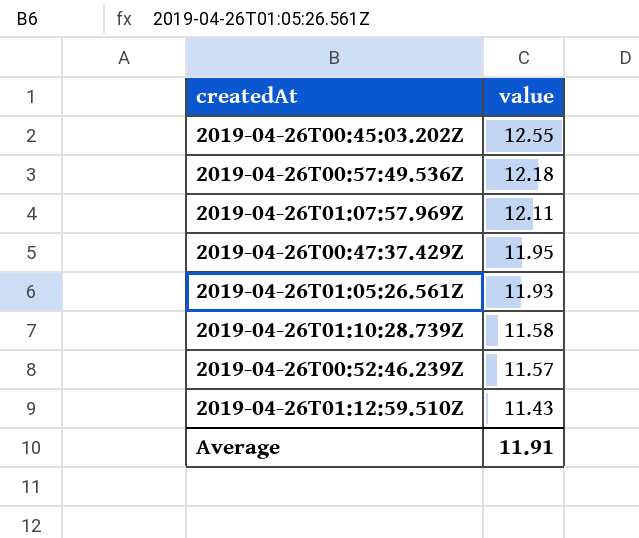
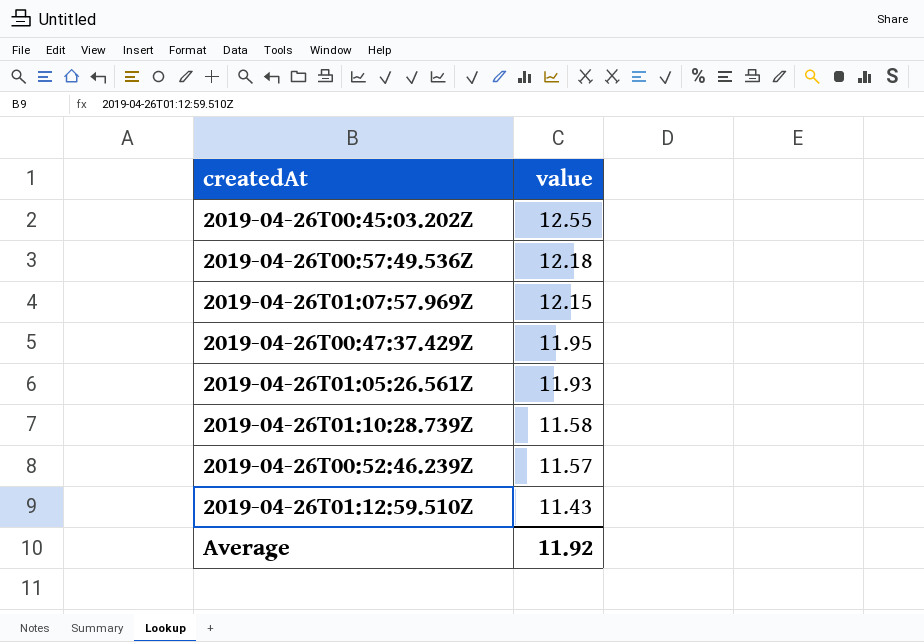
2019-04-26T01:07:57.969Z | value: 12.11 -> 12.15
Average | value: 11.91 -> 11.92

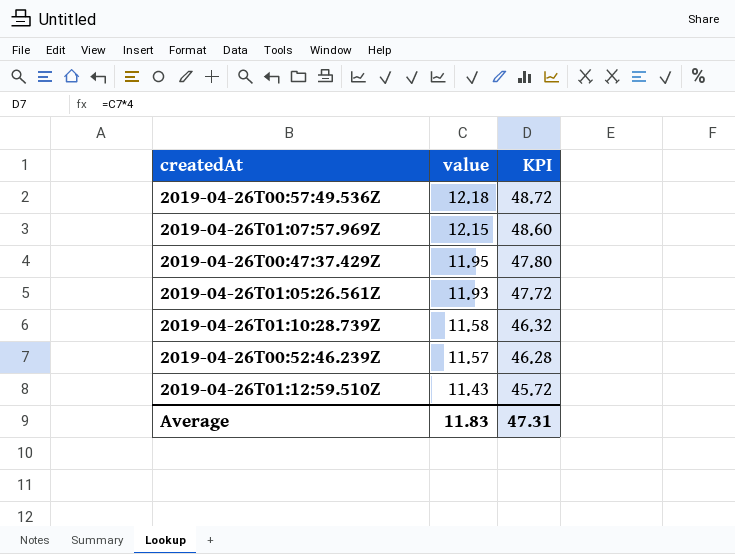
column KPI | formula: none -> [value] * 4
row 2019-04-26T00:45:03.202Z: 12.55 -> none
Average | value: 11.92 -> 11.83

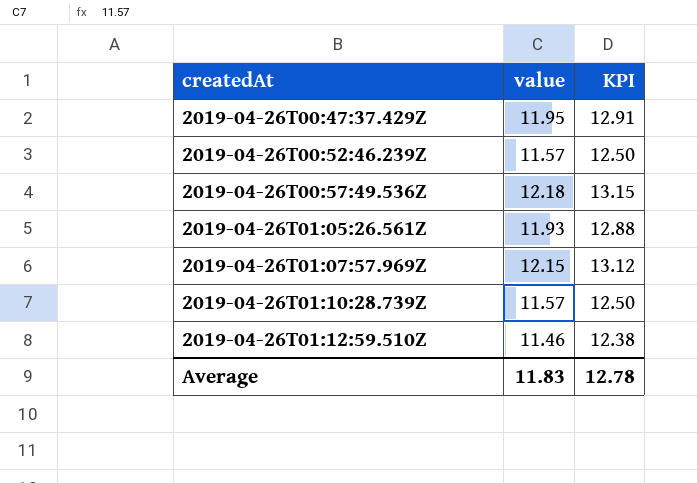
row order: value descending -> createdAt ascending
column KPI | formula: [value] * 4 -> [value] * 1.08
2019-04-26T01:10:28.739Z | value: 11.58 -> 11.57
2019-04-26T01:12:59.510Z | value: 11.43 -> 11.46
Average | KPI: 47.31 -> 12.78

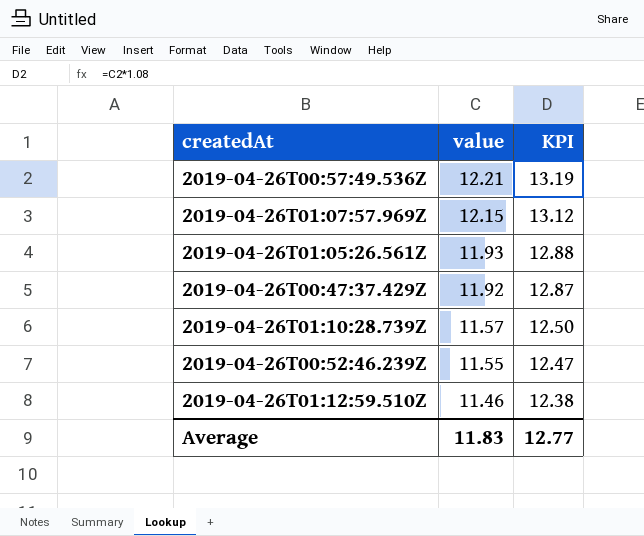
row order: createdAt ascending -> value descending
2019-04-26T00:57:49.536Z | value: 12.18 -> 12.21
2019-04-26T00:57:49.536Z | KPI: 13.15 -> 13.19
2019-04-26T00:47:37.429Z | value: 11.95 -> 11.92
2019-04-26T00:47:37.429Z | KPI: 12.91 -> 12.87
2019-04-26T00:52:46.239Z | value: 11.57 -> 11.55
2019-04-26T00:52:46.239Z | KPI: 12.50 -> 12.47
Average | KPI: 12.78 -> 12.77

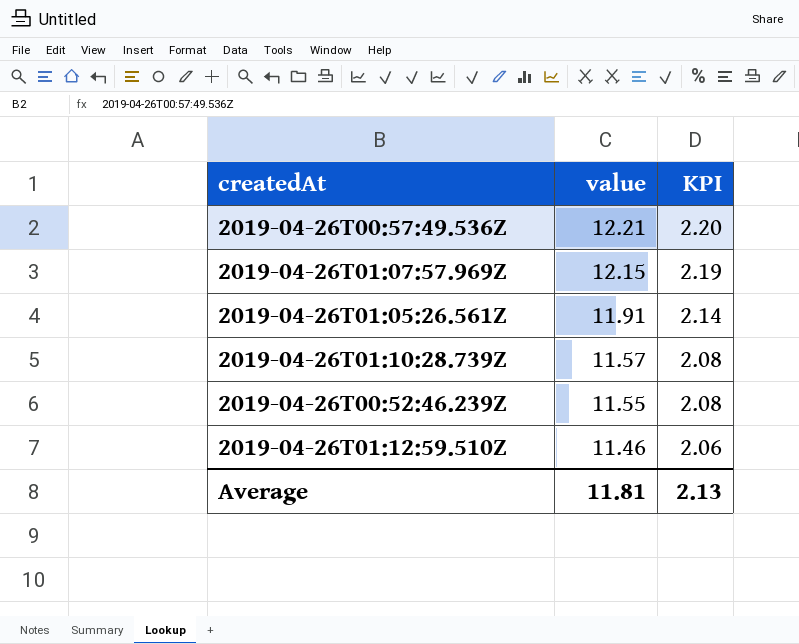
column KPI | formula: [value] * 1.08 -> [value] * 0.18
row 2019-04-26T00:47:37.429Z: 11.92 | 12.87 -> none
2019-04-26T01:05:26.561Z | value: 11.93 -> 11.91
Average | value: 11.83 -> 11.81
Average | KPI: 12.77 -> 2.13

